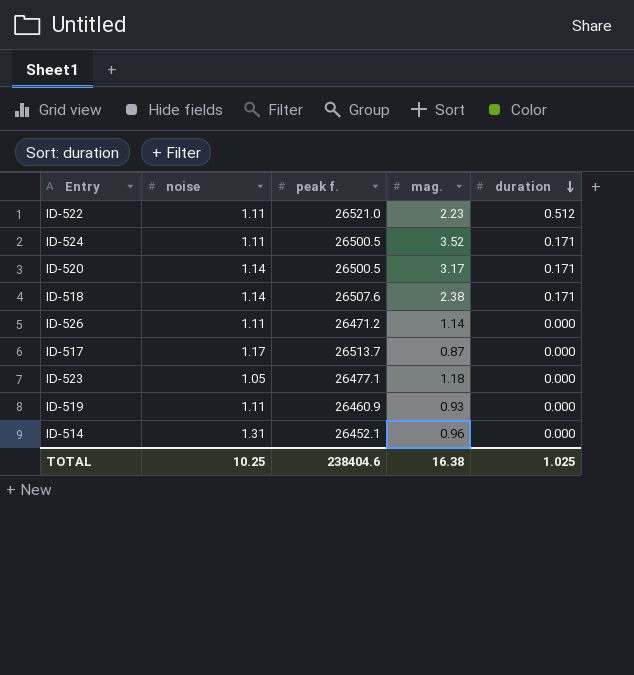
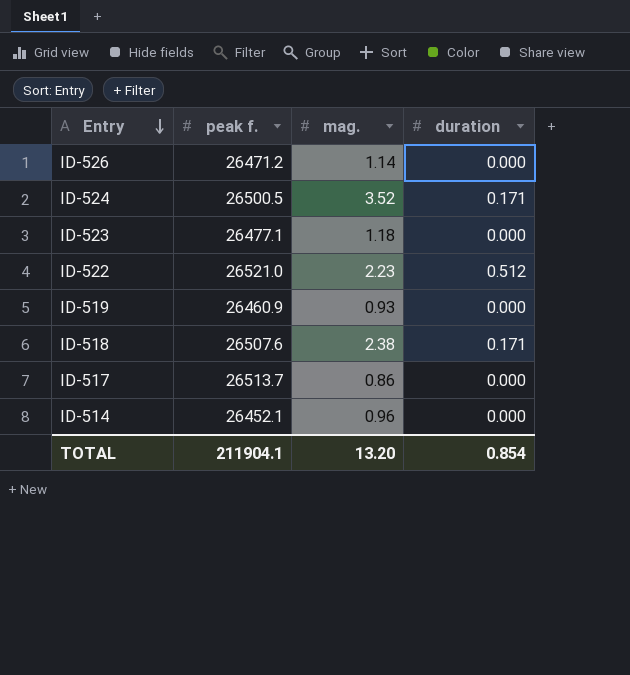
row order: duration descending -> Entry descending
column noise | position: 2 -> none
row ID-520: 1.14 | 26500.5 | 3.17 | 0.171 -> none
ID-517 | mag.: 0.87 -> 0.86
TOTAL | peak f.: 238404.6 -> 211904.1
TOTAL | mag.: 16.38 -> 13.20
TOTAL | duration: 1.025 -> 0.854

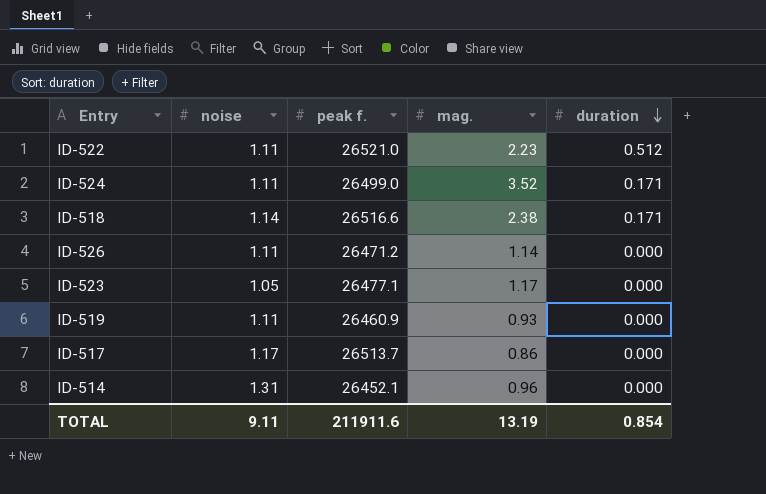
row order: Entry descending -> duration descending
column noise | position: none -> 2
ID-524 | peak f.: 26500.5 -> 26499.0
ID-518 | peak f.: 26507.6 -> 26516.6
ID-523 | mag.: 1.18 -> 1.17
TOTAL | peak f.: 211904.1 -> 211911.6
TOTAL | mag.: 13.20 -> 13.19

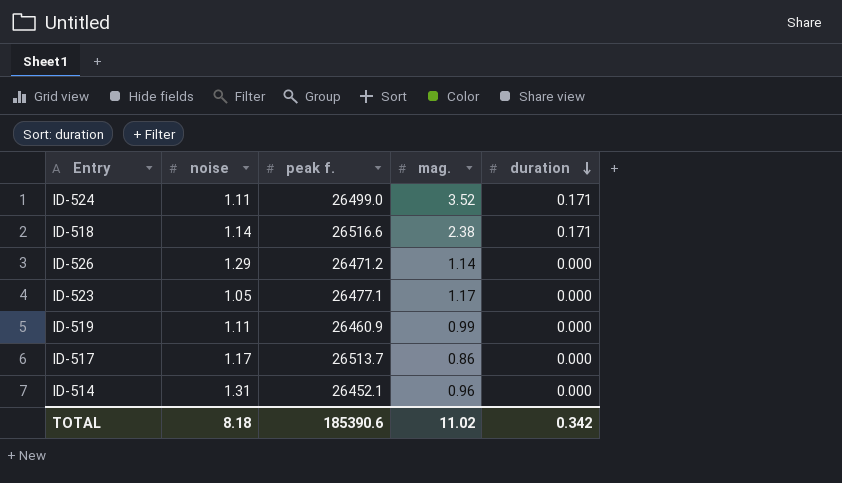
row ID-522: 1.11 | 26521.0 | 2.23 | 0.512 -> none
ID-526 | noise: 1.11 -> 1.29
ID-519 | mag.: 0.93 -> 0.99
TOTAL | noise: 9.11 -> 8.18
TOTAL | peak f.: 211911.6 -> 185390.6
TOTAL | mag.: 13.19 -> 11.02
TOTAL | duration: 0.854 -> 0.342

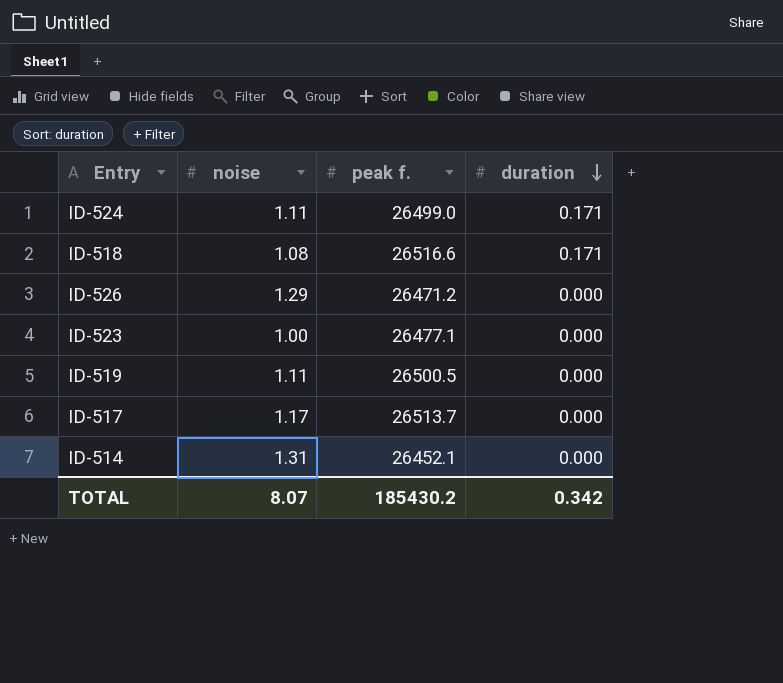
column mag. | position: 4 -> none
ID-518 | noise: 1.14 -> 1.08
ID-523 | noise: 1.05 -> 1.00
ID-519 | peak f.: 26460.9 -> 26500.5
TOTAL | noise: 8.18 -> 8.07
TOTAL | peak f.: 185390.6 -> 185430.2

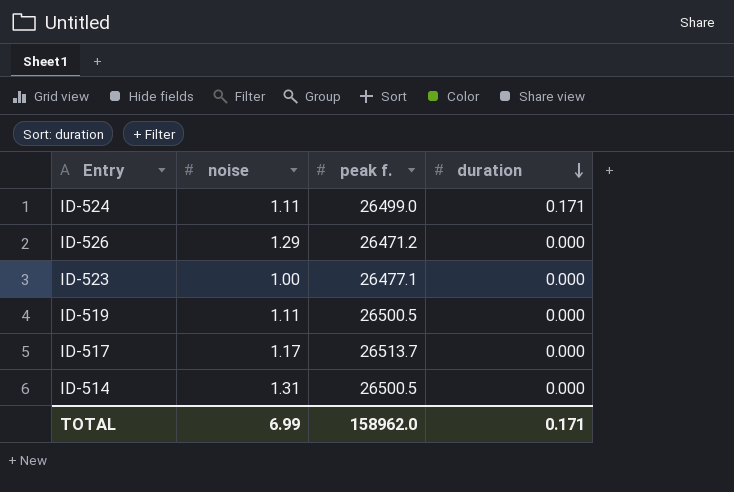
row ID-518: 1.08 | 26516.6 | 0.171 -> none
ID-514 | peak f.: 26452.1 -> 26500.5
TOTAL | noise: 8.07 -> 6.99
TOTAL | peak f.: 185430.2 -> 158962.0
TOTAL | duration: 0.342 -> 0.171

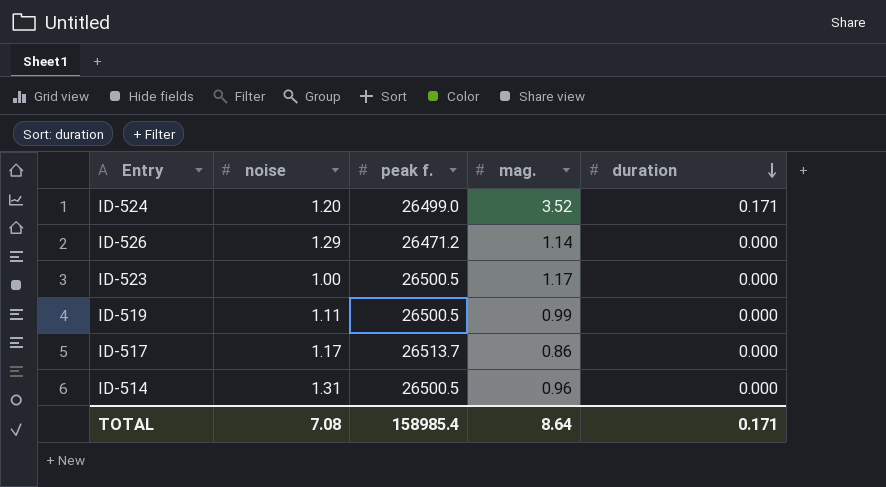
column mag. | position: none -> 4
ID-524 | noise: 1.11 -> 1.20
ID-523 | peak f.: 26477.1 -> 26500.5
TOTAL | noise: 6.99 -> 7.08
TOTAL | peak f.: 158962.0 -> 158985.4

